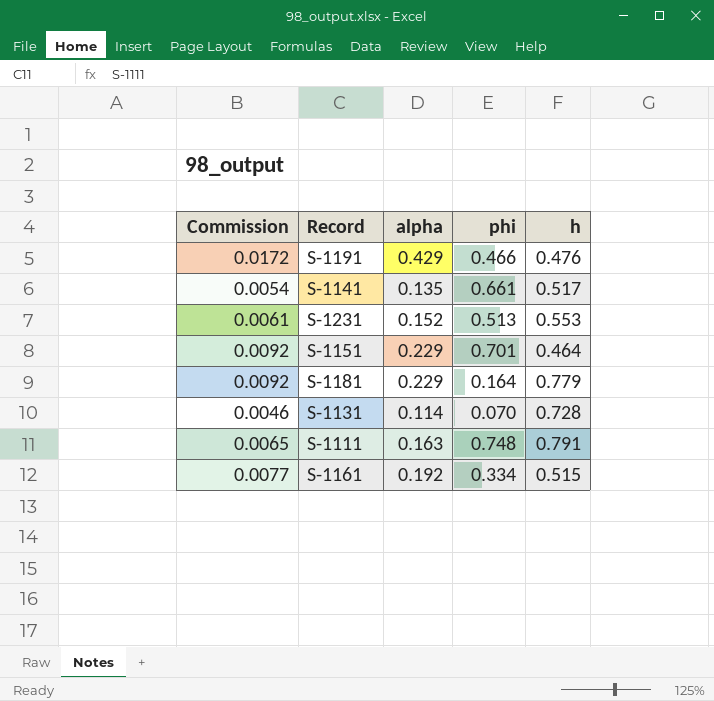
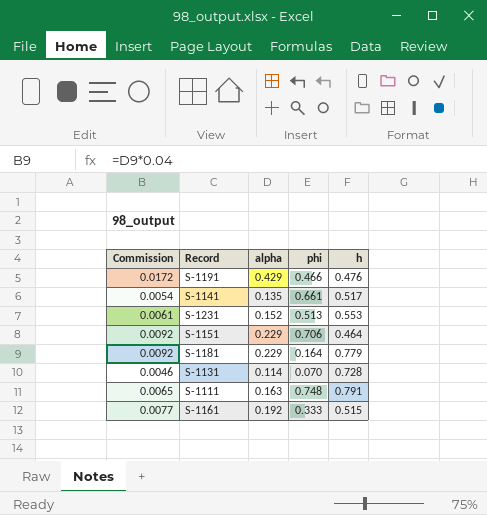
S-1151 | phi: 0.701 -> 0.706
S-1161 | phi: 0.334 -> 0.333

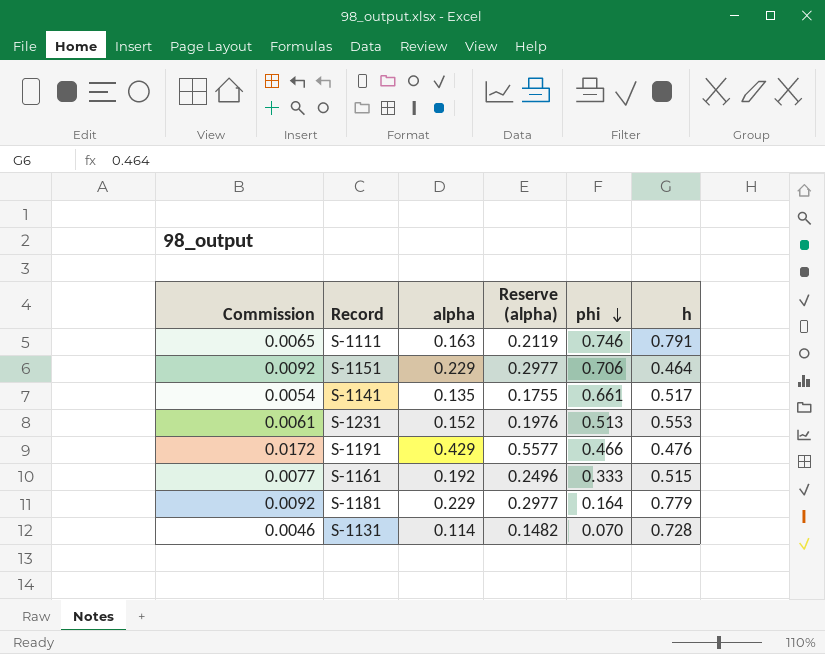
row order: none -> phi descending
column Reserve (alpha) | formula: none -> [alpha] * 1.3
S-1111 | phi: 0.748 -> 0.746

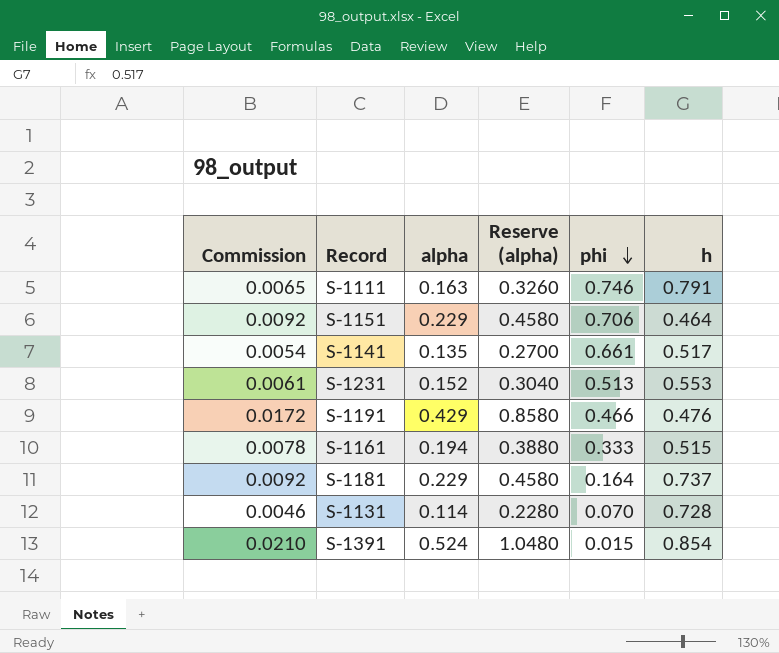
column Reserve (alpha) | formula: [alpha] * 1.3 -> [alpha] * 2
S-1161 | Commission: 0.0077 -> 0.0078
S-1161 | alpha: 0.192 -> 0.194
S-1181 | h: 0.779 -> 0.737
row S-1391: none -> 0.0210 | 0.524 | 1.0480 | 0.015 | 0.854

